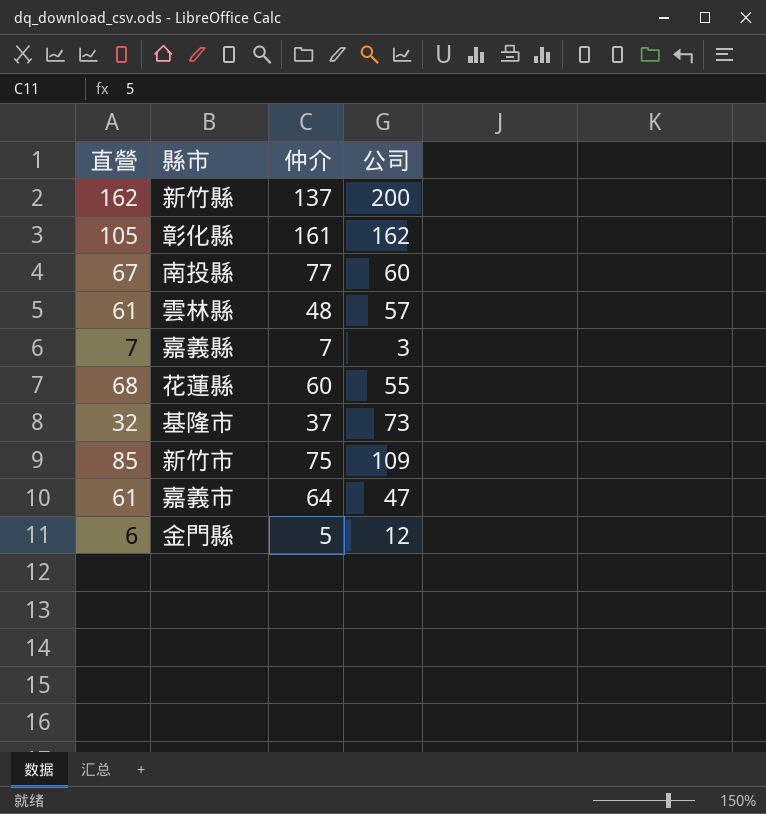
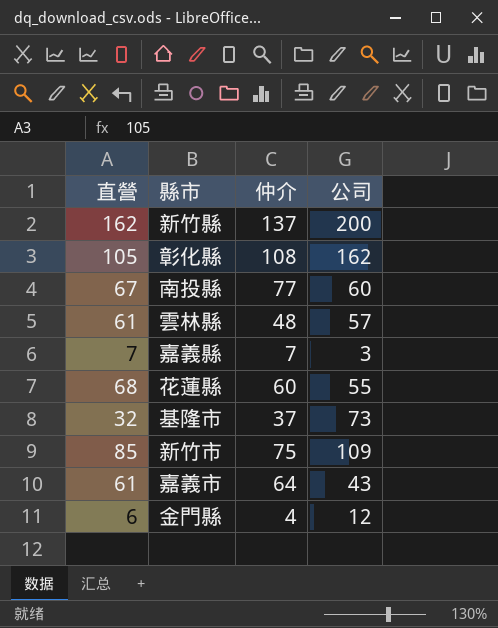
彰化縣 | 仲介: 161 -> 108
嘉義市 | 公司: 47 -> 43
金門縣 | 仲介: 5 -> 4

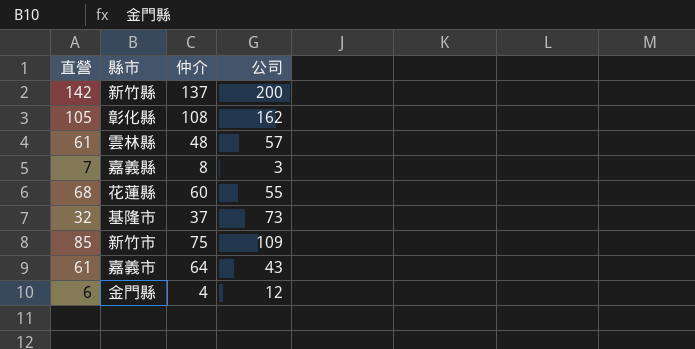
row 南投縣: 67 | 77 | 60 -> none
新竹縣 | 直營: 162 -> 142
嘉義縣 | 仲介: 7 -> 8

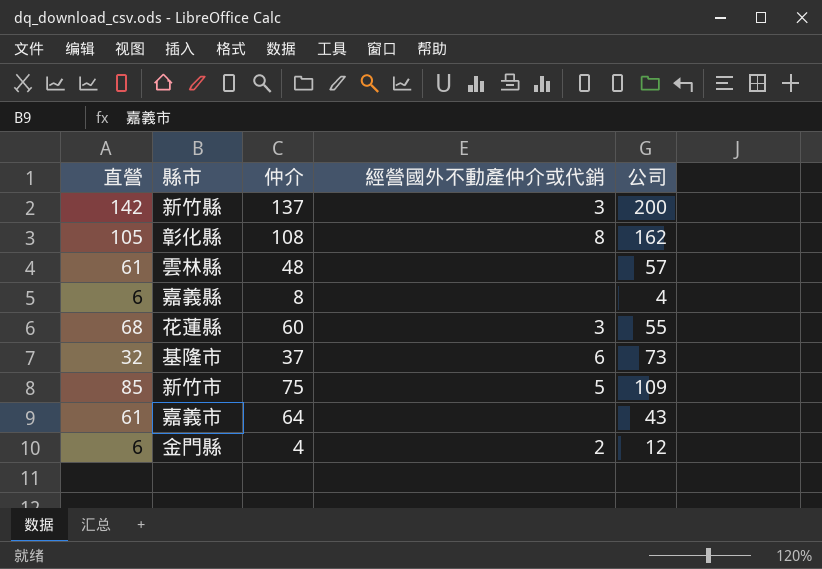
column 經營國外不動產仲介或代銷 | position: none -> 4
嘉義縣 | 直營: 7 -> 6
嘉義縣 | 公司: 3 -> 4

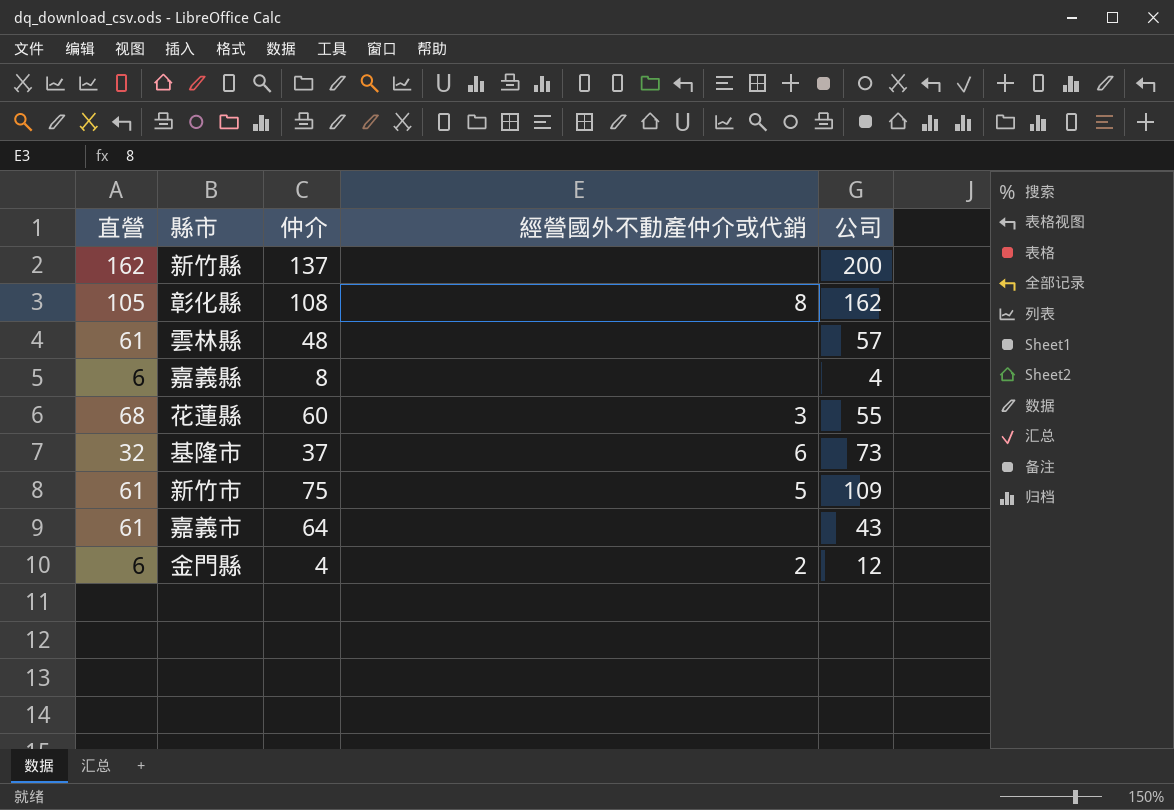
新竹縣 | 直營: 142 -> 162
新竹縣 | 經營國外不動產仲介或代銷: 3 -> none
新竹市 | 直營: 85 -> 61

